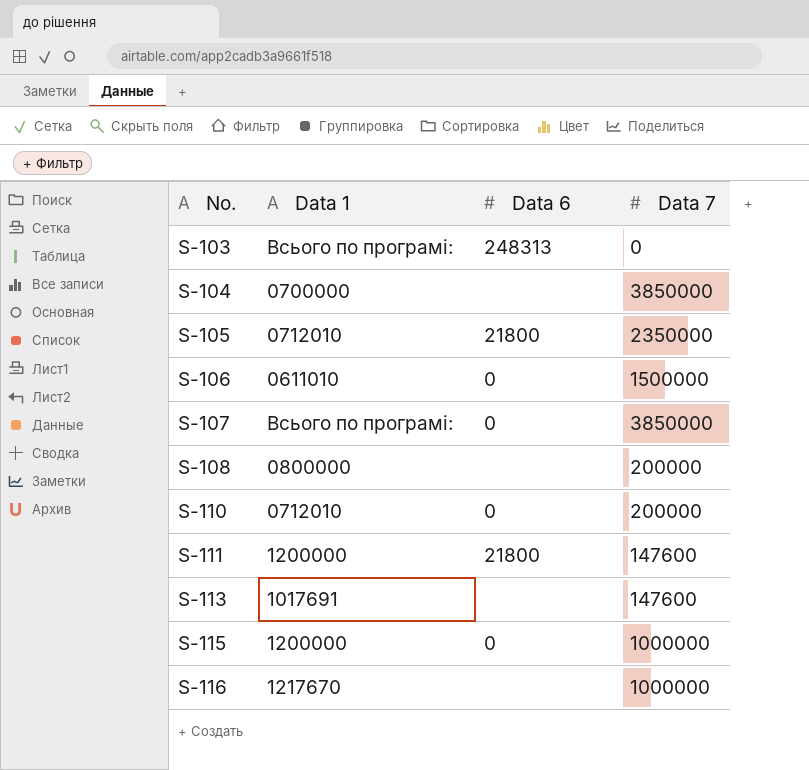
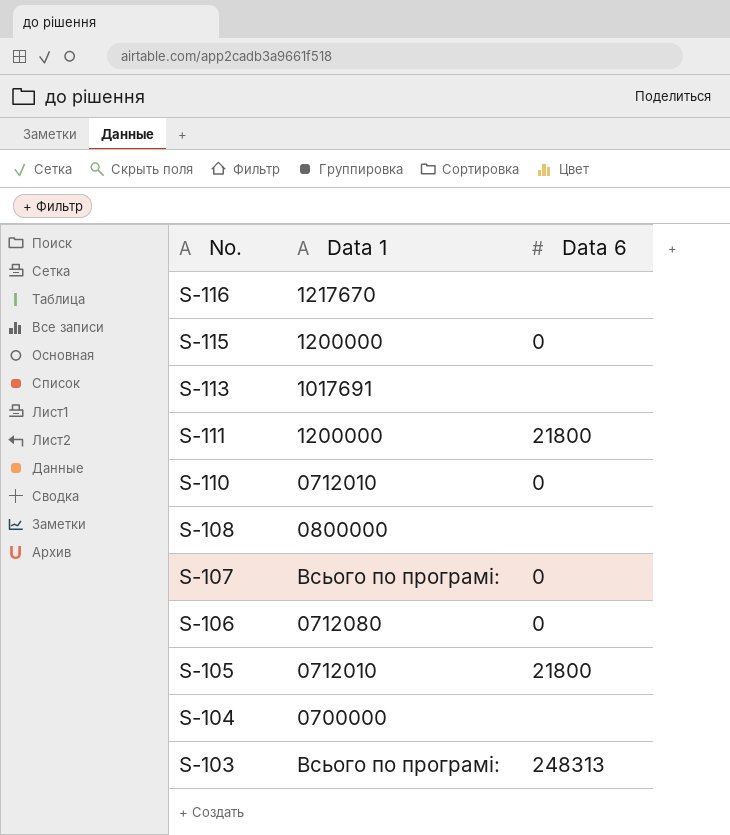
row order: No. ascending -> No. descending
column Data 7 | position: 4 -> none
S-106 | Data 1: 0611010 -> 0712080

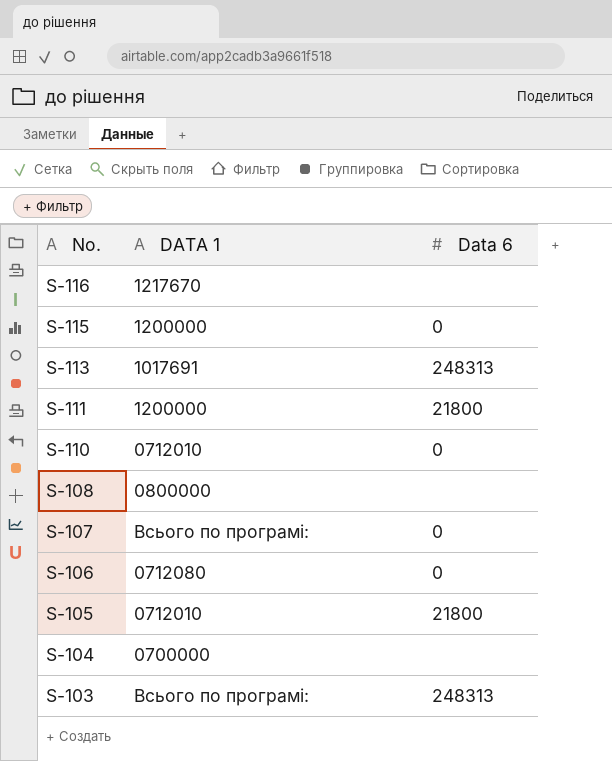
column name: Data 1 -> DATA 1
S-113 | Data 6: none -> 248313

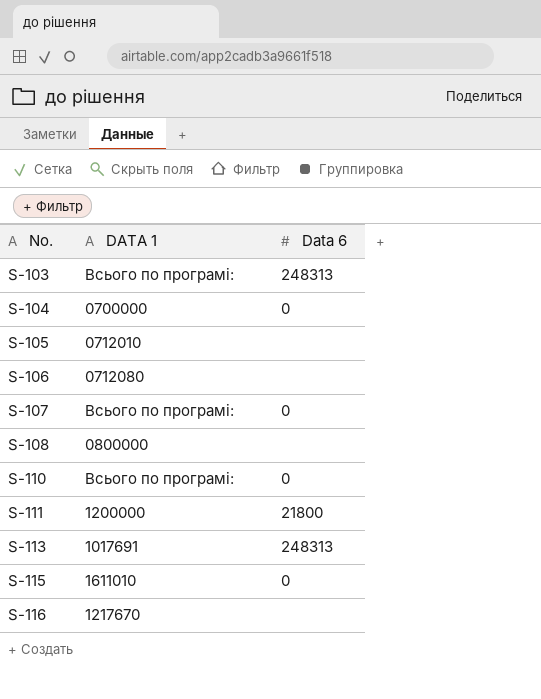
row order: No. descending -> No. ascending
S-104 | Data 6: none -> 0
S-105 | Data 6: 21800 -> none
S-106 | Data 6: 0 -> none
S-110 | DATA 1: 0712010 -> Всього по програмі:
S-115 | DATA 1: 1200000 -> 1611010

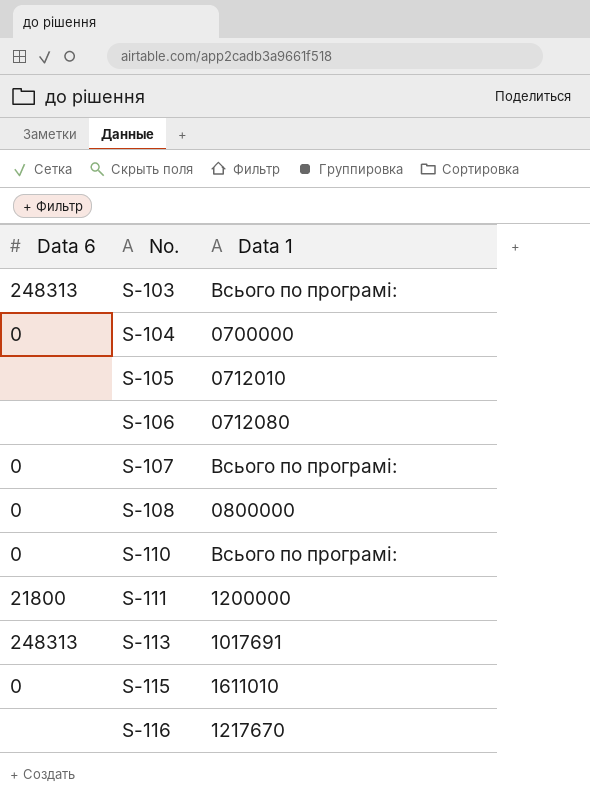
column Data 6 | position: 3 -> 1
column name: DATA 1 -> Data 1
S-108 | Data 6: none -> 0

